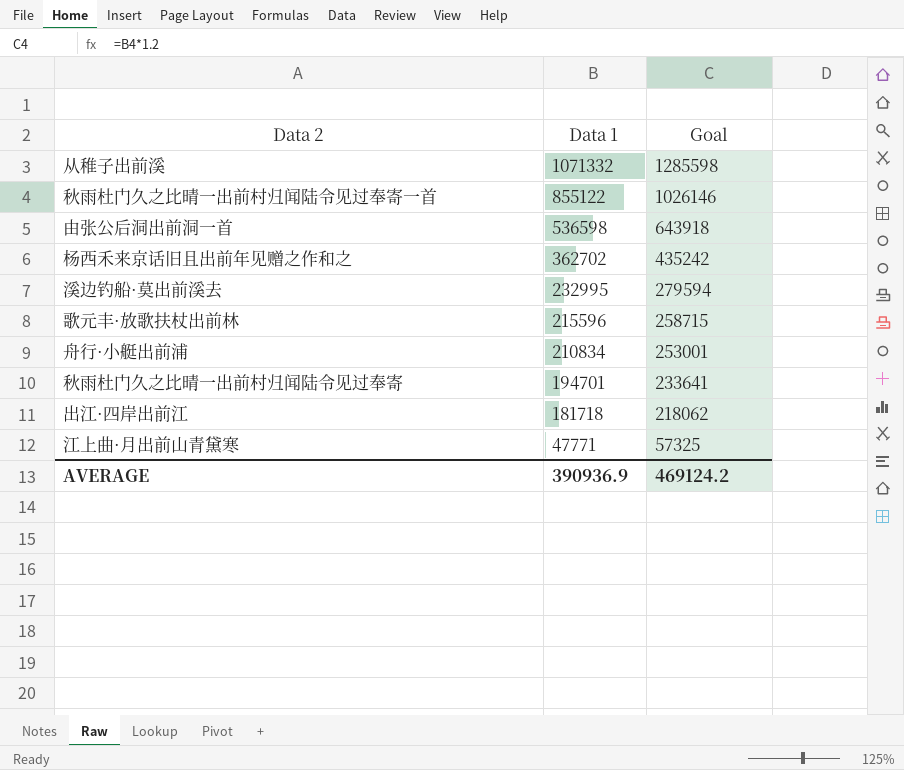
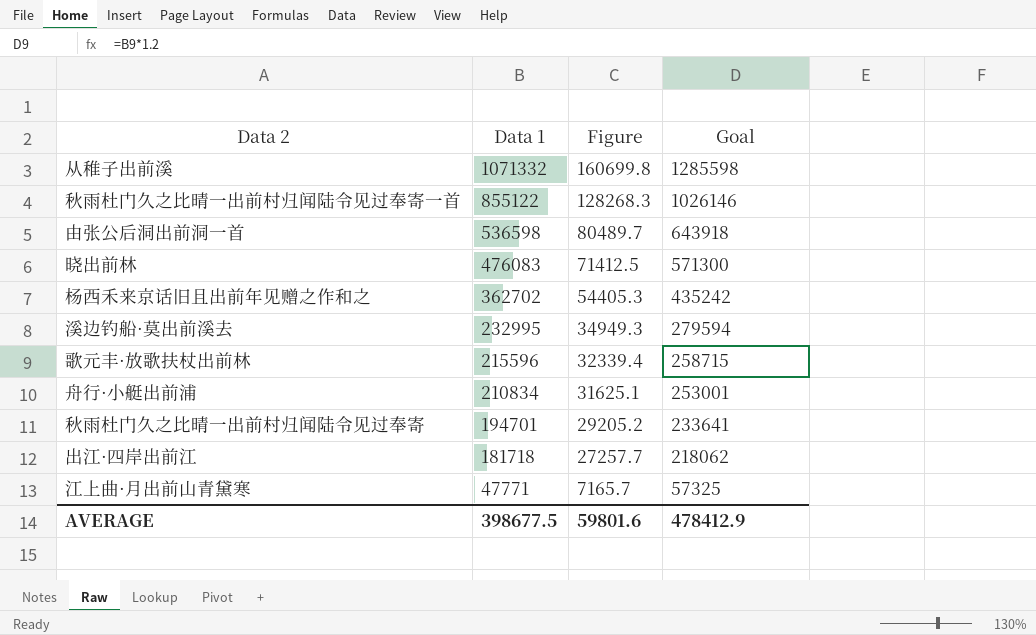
column Figure | formula: none -> [Data 1] * 0.15
row 晓出前林: none -> 476083 | 71412.5 | 571300
AVERAGE | Data 1: 390936.9 -> 398677.5
AVERAGE | Goal: 469124.2 -> 478412.9

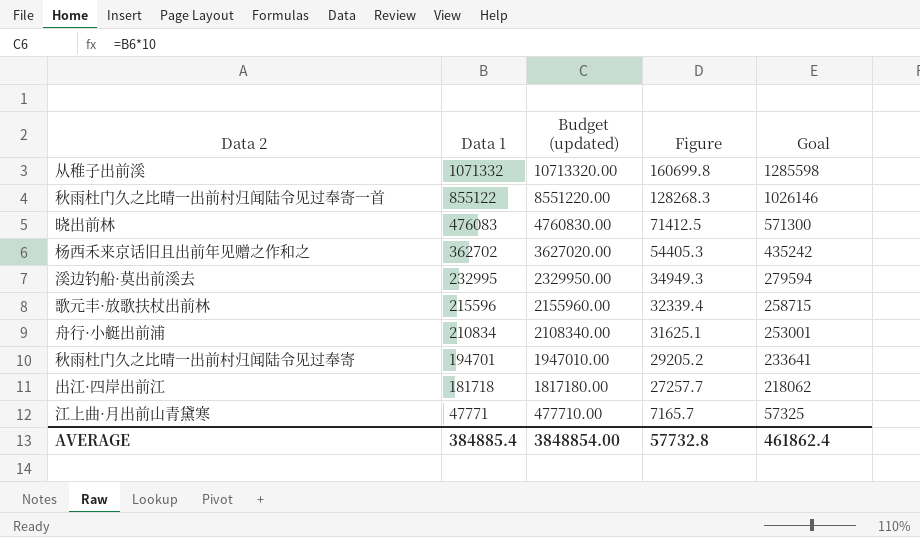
column Budget (updated) | formula: none -> [Data 1] * 10
row 由张公后洞出前洞一首: 536598 | 80489.7 | 643918 -> none
AVERAGE | Data 1: 398677.5 -> 384885.4
AVERAGE | Figure: 59801.6 -> 57732.8
AVERAGE | Goal: 478412.9 -> 461862.4

